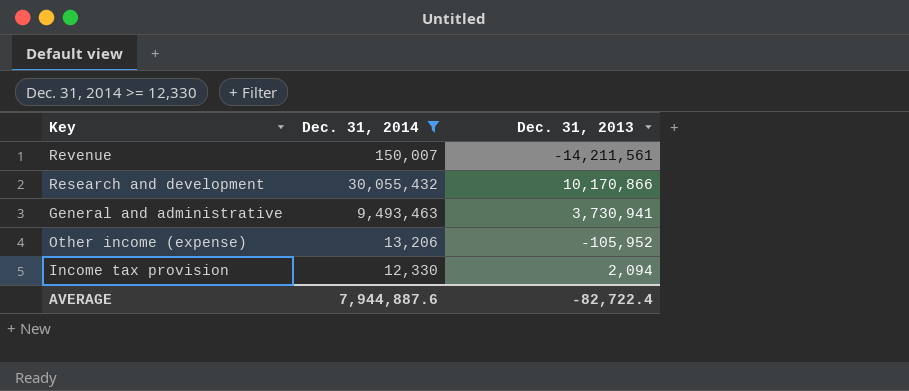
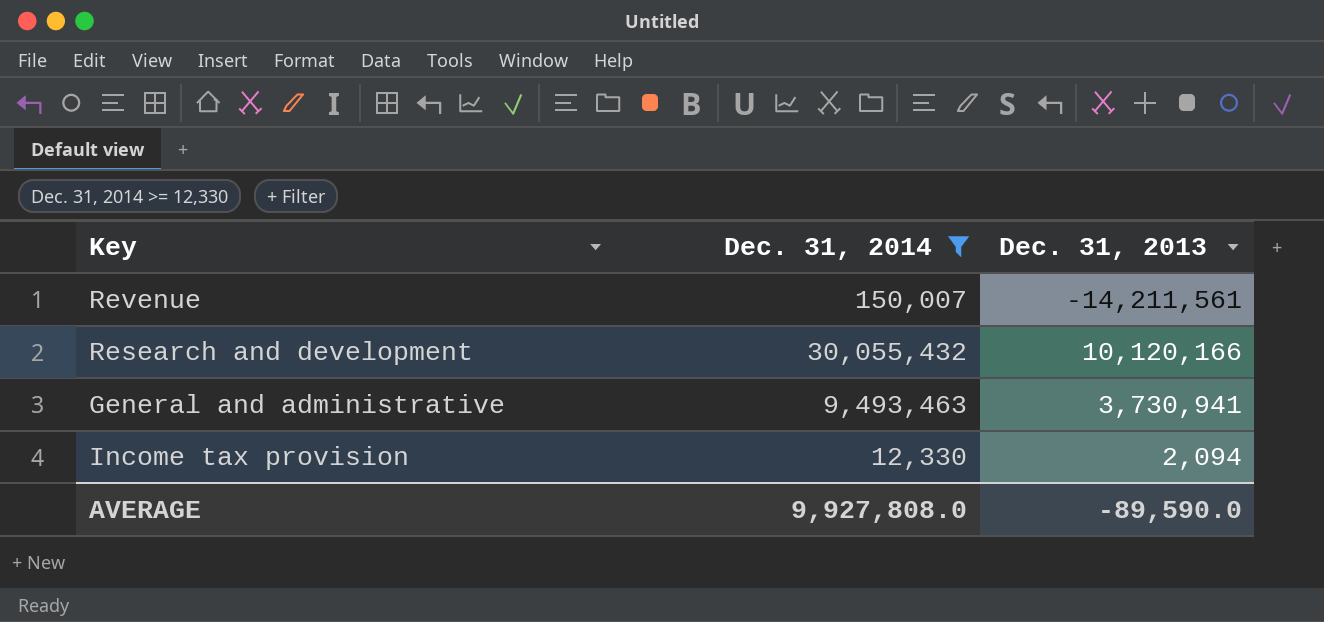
row Other income (expense): 13,206 | -105,952 -> none
Research and development | Dec. 31, 2013: 10,170,866 -> 10,120,166
AVERAGE | Dec. 31, 2014: 7,944,887.6 -> 9,927,808.0
AVERAGE | Dec. 31, 2013: -82,722.4 -> -89,590.0

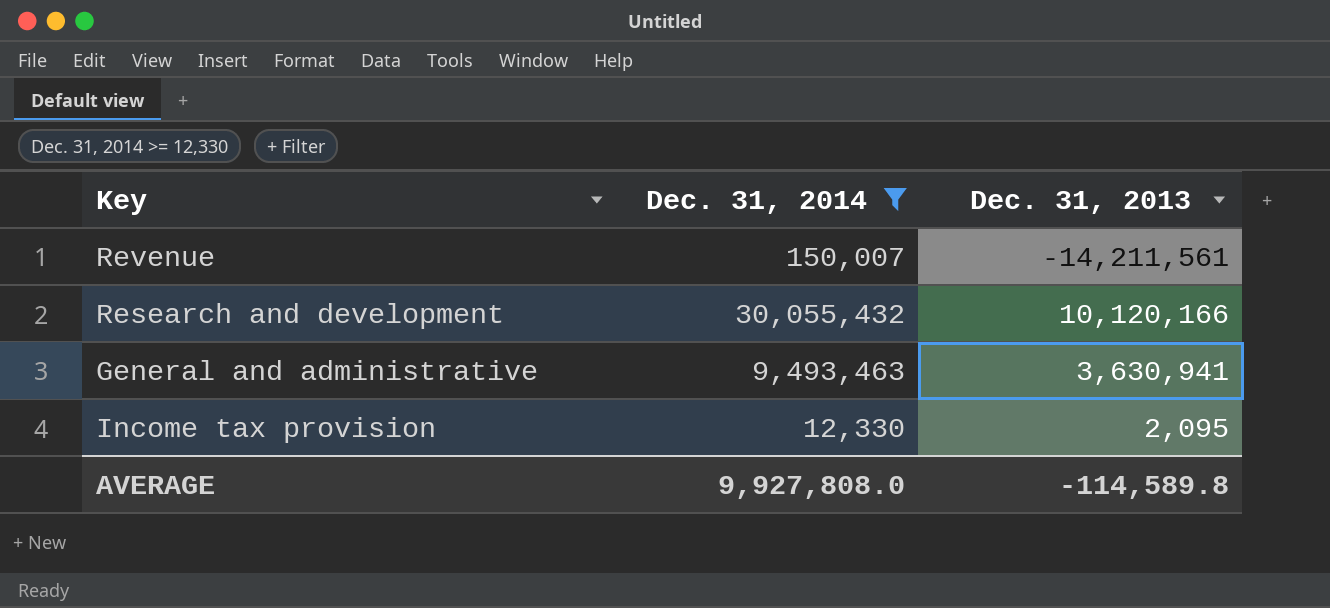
General and administrative | Dec. 31, 2013: 3,730,941 -> 3,630,941
Income tax provision | Dec. 31, 2013: 2,094 -> 2,095
AVERAGE | Dec. 31, 2013: -89,590.0 -> -114,589.8

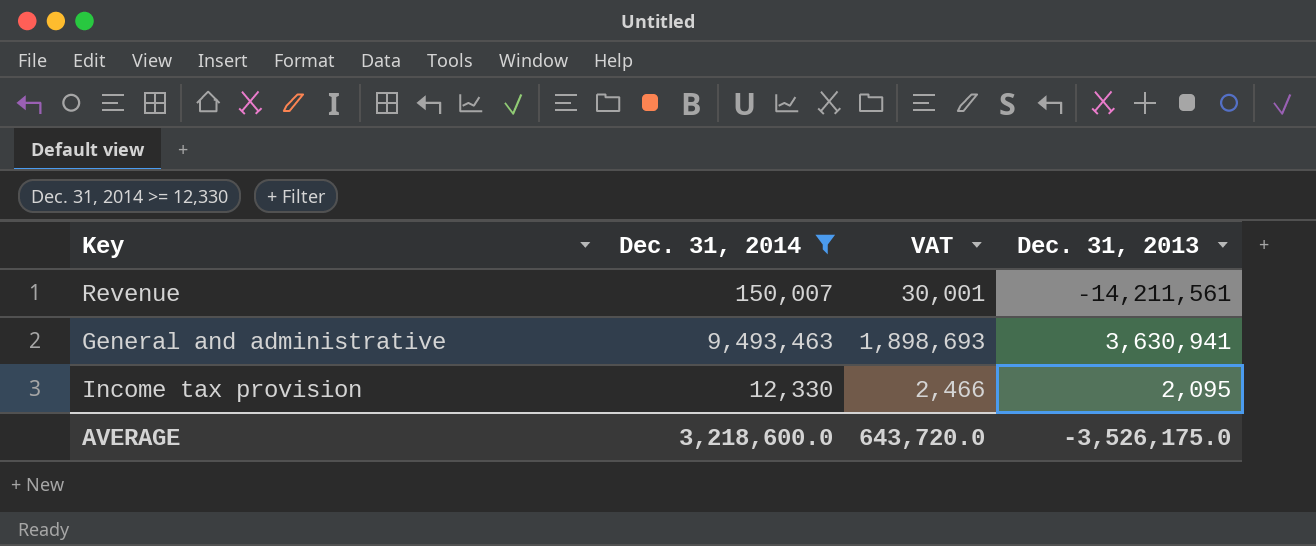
column VAT | formula: none -> [Dec. 31, 2014] * 0.2
row Research and development: 30,055,432 | 10,120,166 -> none
AVERAGE | Dec. 31, 2014: 9,927,808.0 -> 3,218,600.0
AVERAGE | Dec. 31, 2013: -114,589.8 -> -3,526,175.0

